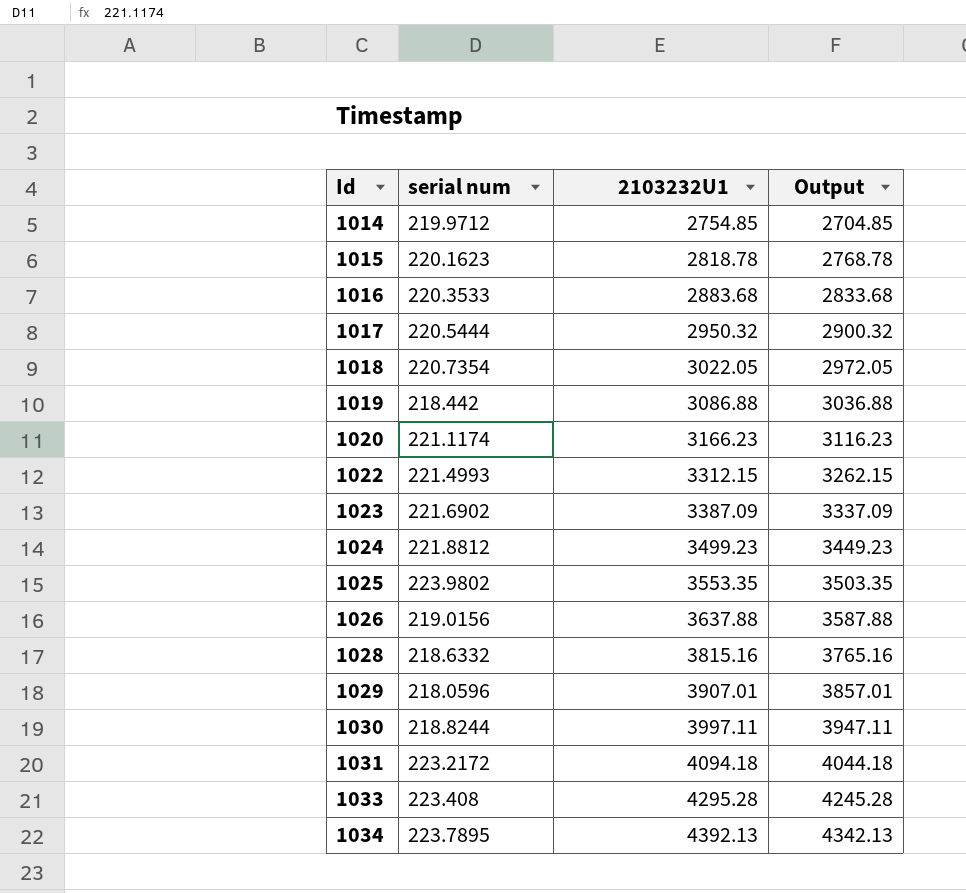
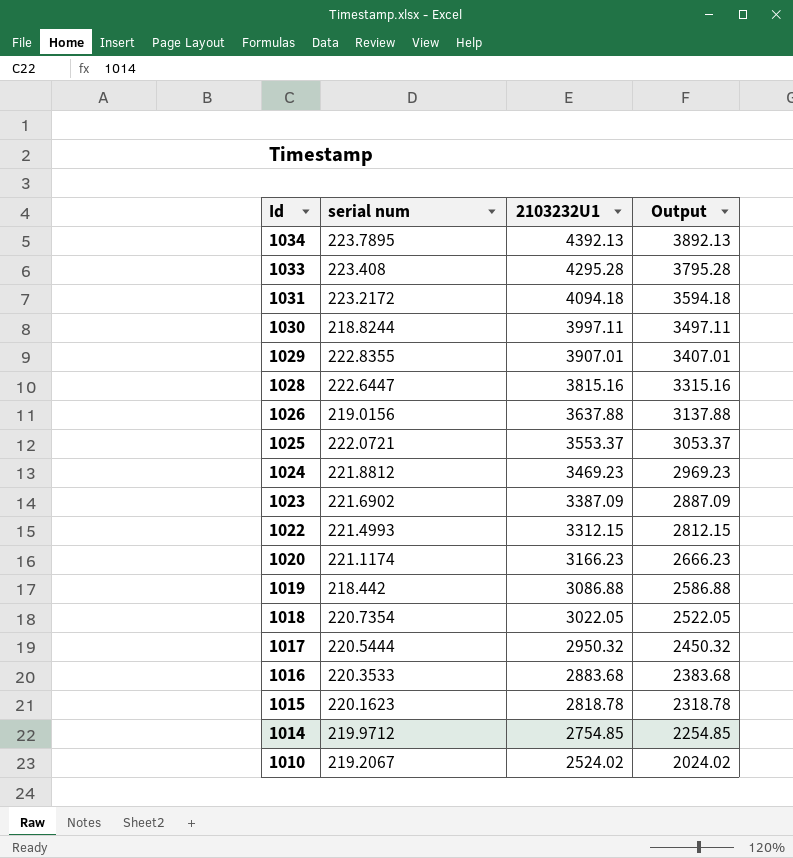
row order: Id ascending -> Id descending
column Output | formula: [2103232U1] - 50 -> [2103232U1] - 500
1029 | serial num: 218.0596 -> 222.8355
1028 | serial num: 218.6332 -> 222.6447
1025 | serial num: 223.9802 -> 222.0721
1025 | 2103232U1: 3553.35 -> 3553.37
1024 | 2103232U1: 3499.23 -> 3469.23
row 1010: none -> 219.2067 | 2524.02 | 2024.02

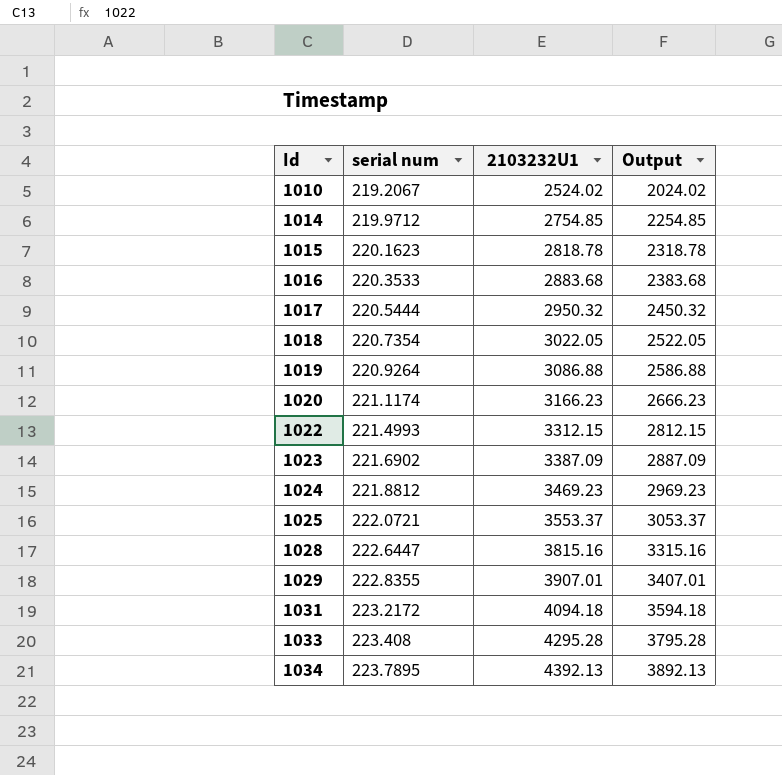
row order: Id descending -> Id ascending
row 1030: 218.8244 | 3997.11 | 3497.11 -> none
row 1026: 219.0156 | 3637.88 | 3137.88 -> none
1019 | serial num: 218.442 -> 220.9264

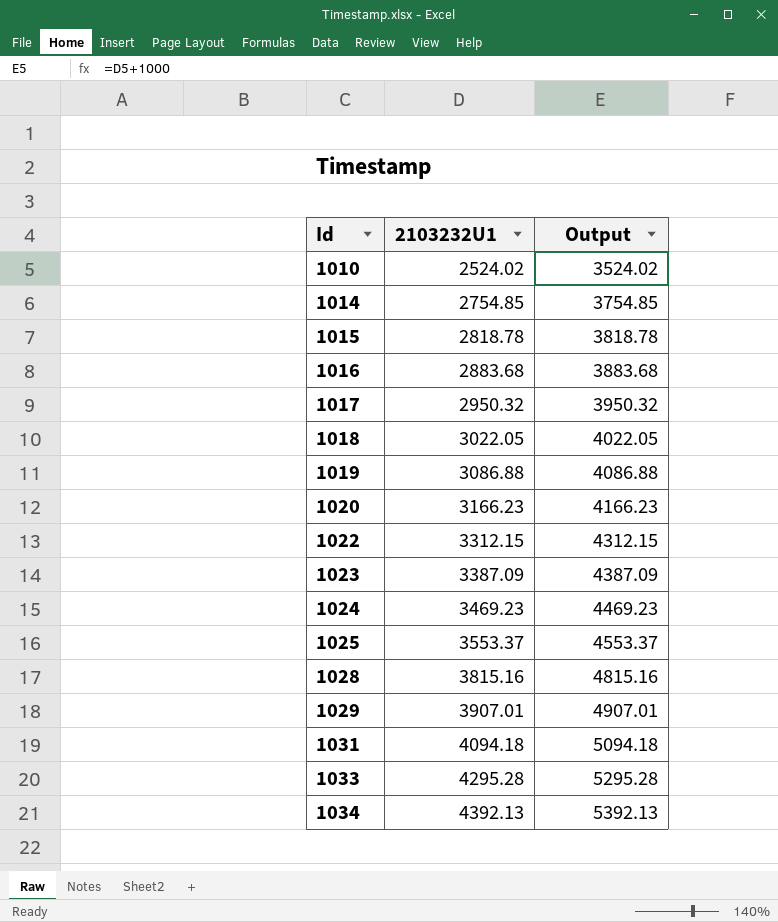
column serial num | position: 2 -> none
column Output | formula: [2103232U1] - 500 -> [2103232U1] + 1000

